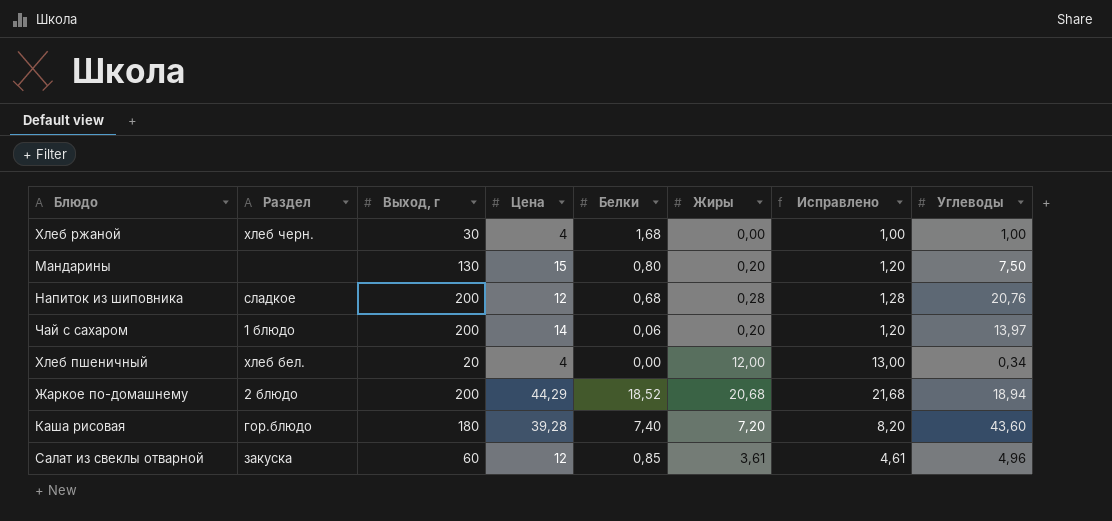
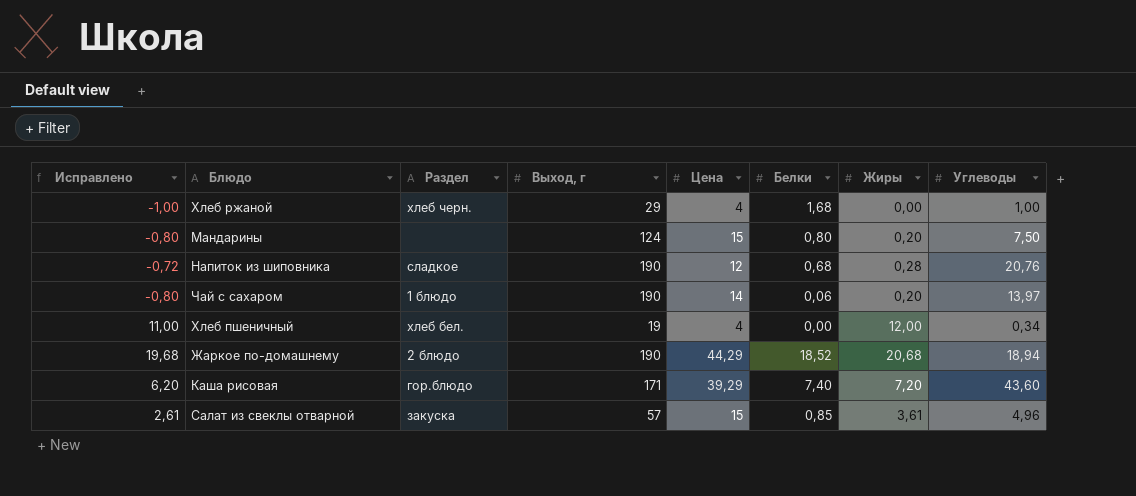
column Исправлено | formula: [Жиры] + 1 -> [Жиры] - 1
column Исправлено | position: 7 -> 1
Хлеб ржаной | Выход, г: 30 -> 29
Мандарины | Выход, г: 130 -> 124
Напиток из шиповника | Выход, г: 200 -> 190
Чай с сахаром | Выход, г: 200 -> 190
Хлеб пшеничный | Выход, г: 20 -> 19
Жаркое по-домашнему | Выход, г: 200 -> 190
Каша рисовая | Выход, г: 180 -> 171
Каша рисовая | Цена: 39,28 -> 39,29
Салат из свеклы отварной | Выход, г: 60 -> 57
Салат из свеклы отварной | Цена: 12 -> 15

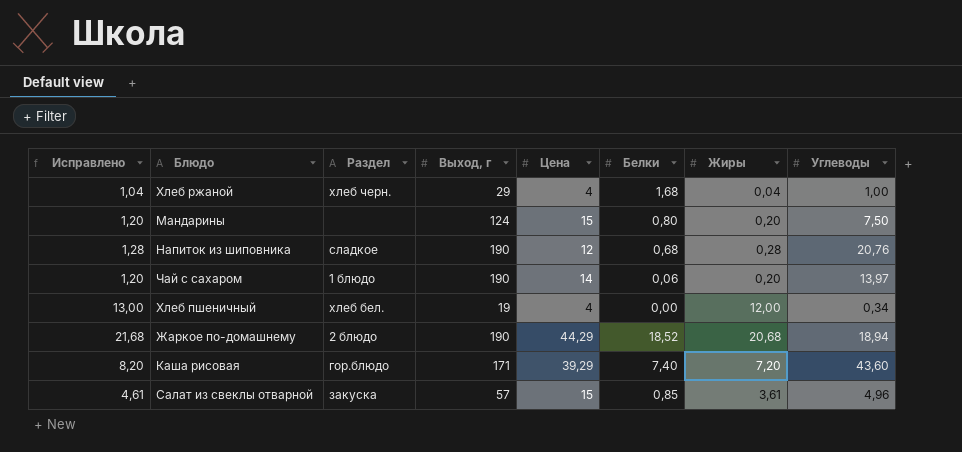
column Исправлено | formula: [Жиры] - 1 -> [Жиры] + 1
Хлеб ржаной | Жиры: 0,00 -> 0,04

